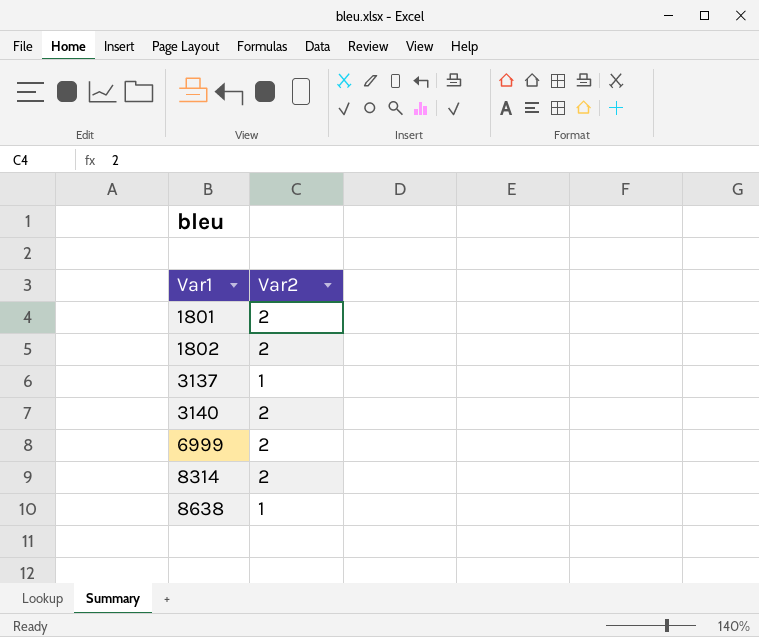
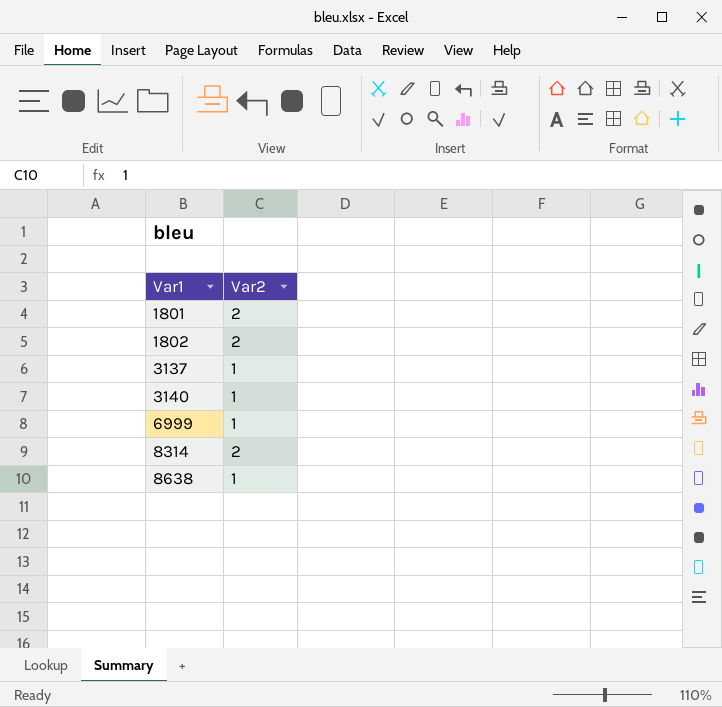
3140 | Var2: 2 -> 1
6999 | Var2: 2 -> 1

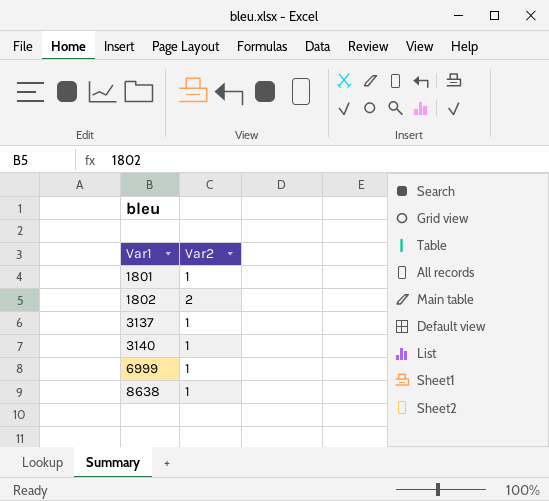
row 8314: 2 -> none
1801 | Var2: 2 -> 1

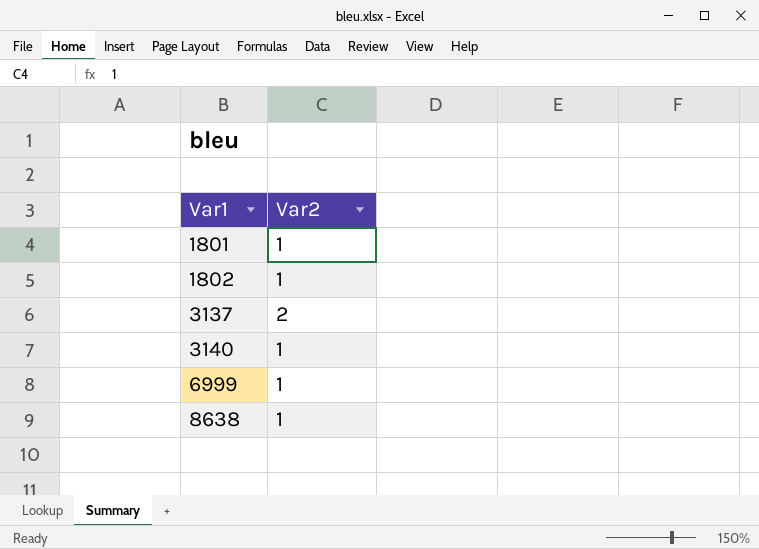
1802 | Var2: 2 -> 1
3137 | Var2: 1 -> 2

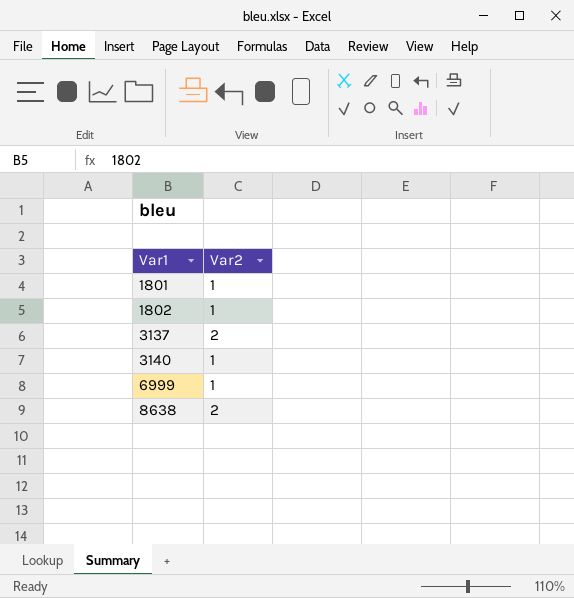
8638 | Var2: 1 -> 2

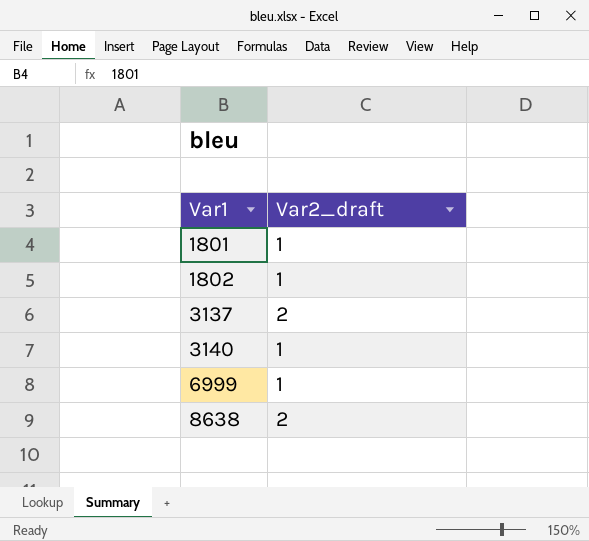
column name: Var2 -> Var2_draft

